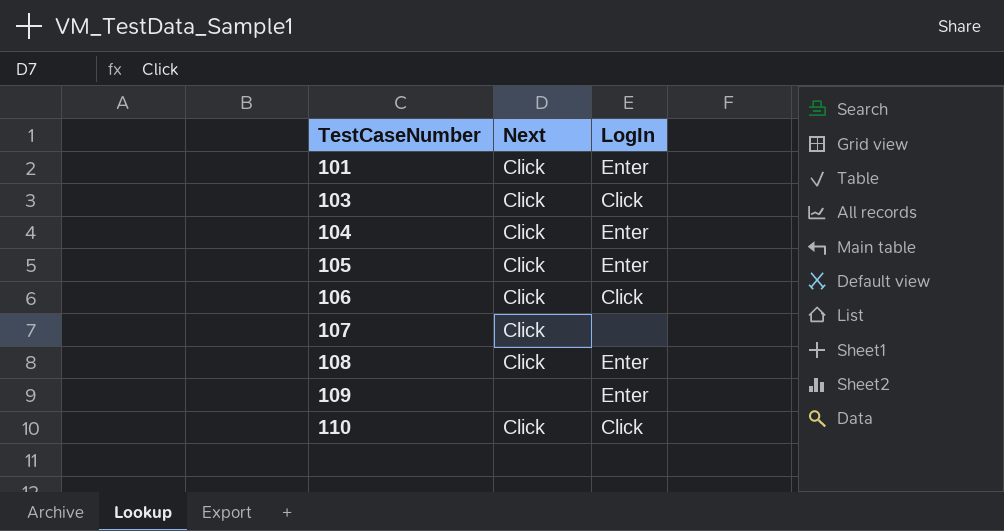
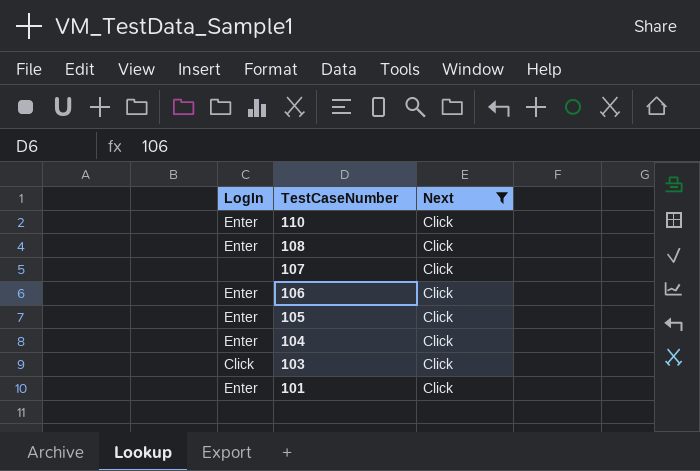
filter: none -> Next = Click
row order: TestCaseNumber ascending -> TestCaseNumber descending
column LogIn | position: 3 -> 1
110 | LogIn: Click -> Enter
106 | LogIn: Click -> Enter

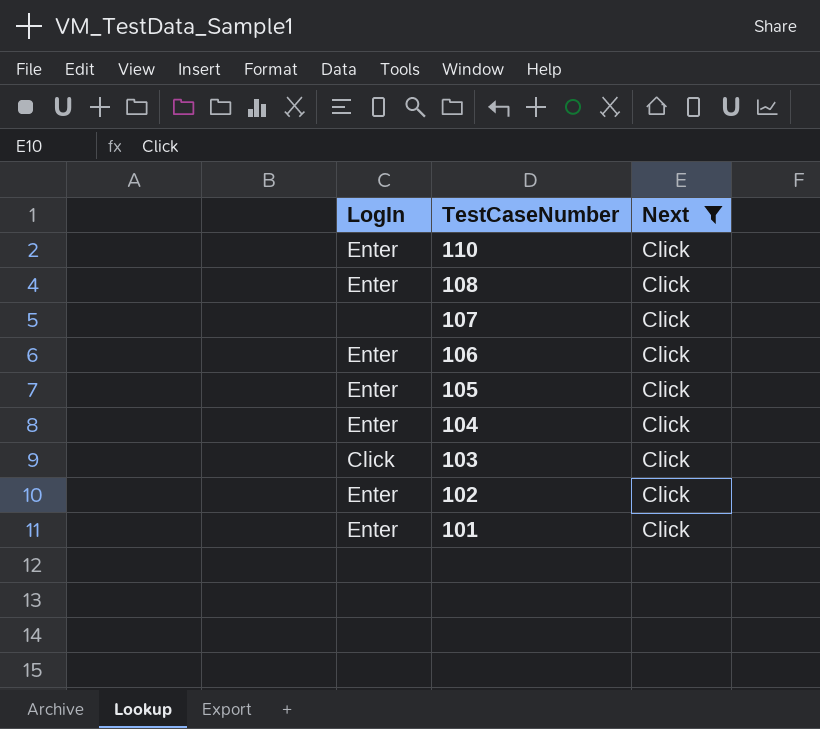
row 102: none -> Enter | Click

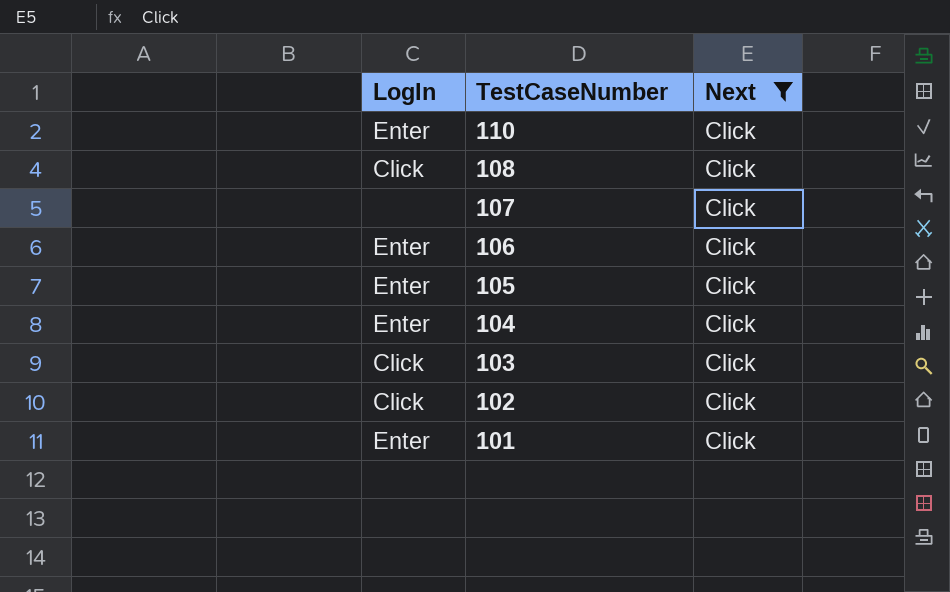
108 | LogIn: Enter -> Click
102 | LogIn: Enter -> Click

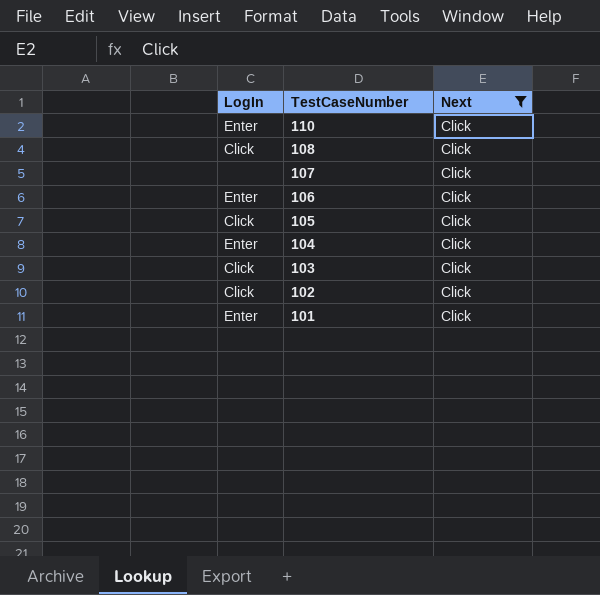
105 | LogIn: Enter -> Click

